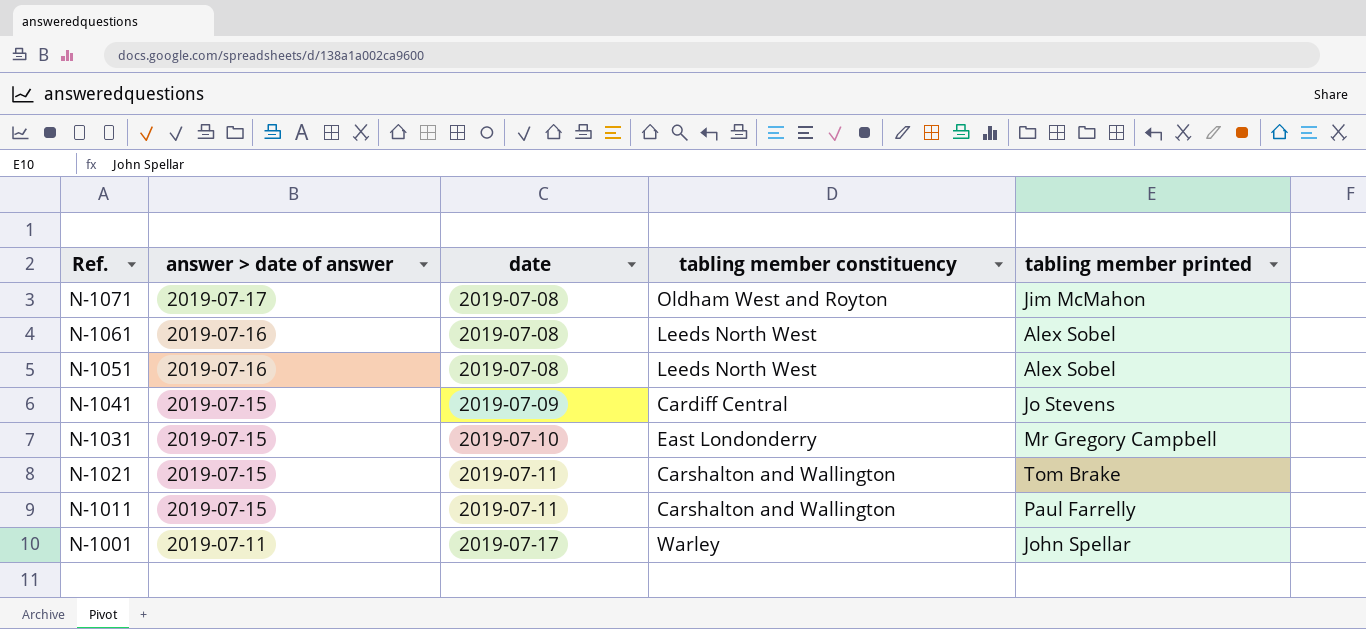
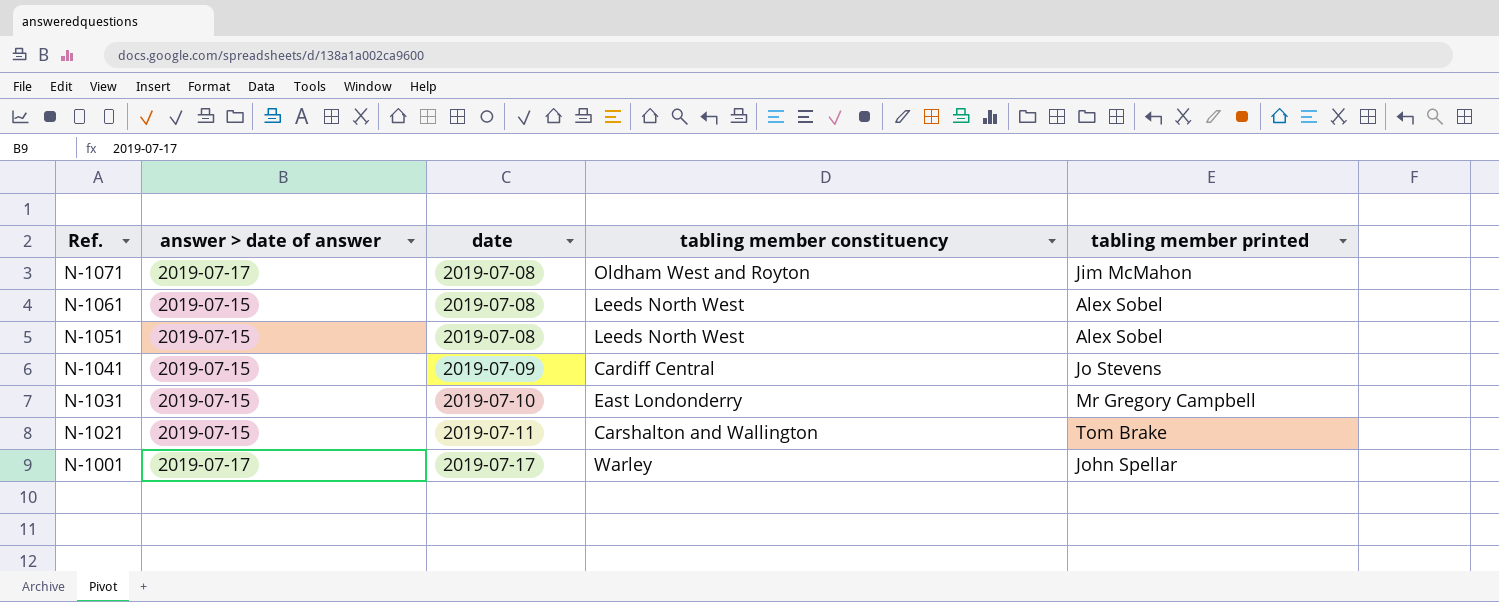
row N-1011: 2019-07-15 | 2019-07-11 | Carshalton and Wallington | Paul Farrelly -> none
N-1061 | answer > date of answer: 2019-07-16 -> 2019-07-15
N-1051 | answer > date of answer: 2019-07-16 -> 2019-07-15
N-1001 | answer > date of answer: 2019-07-11 -> 2019-07-17

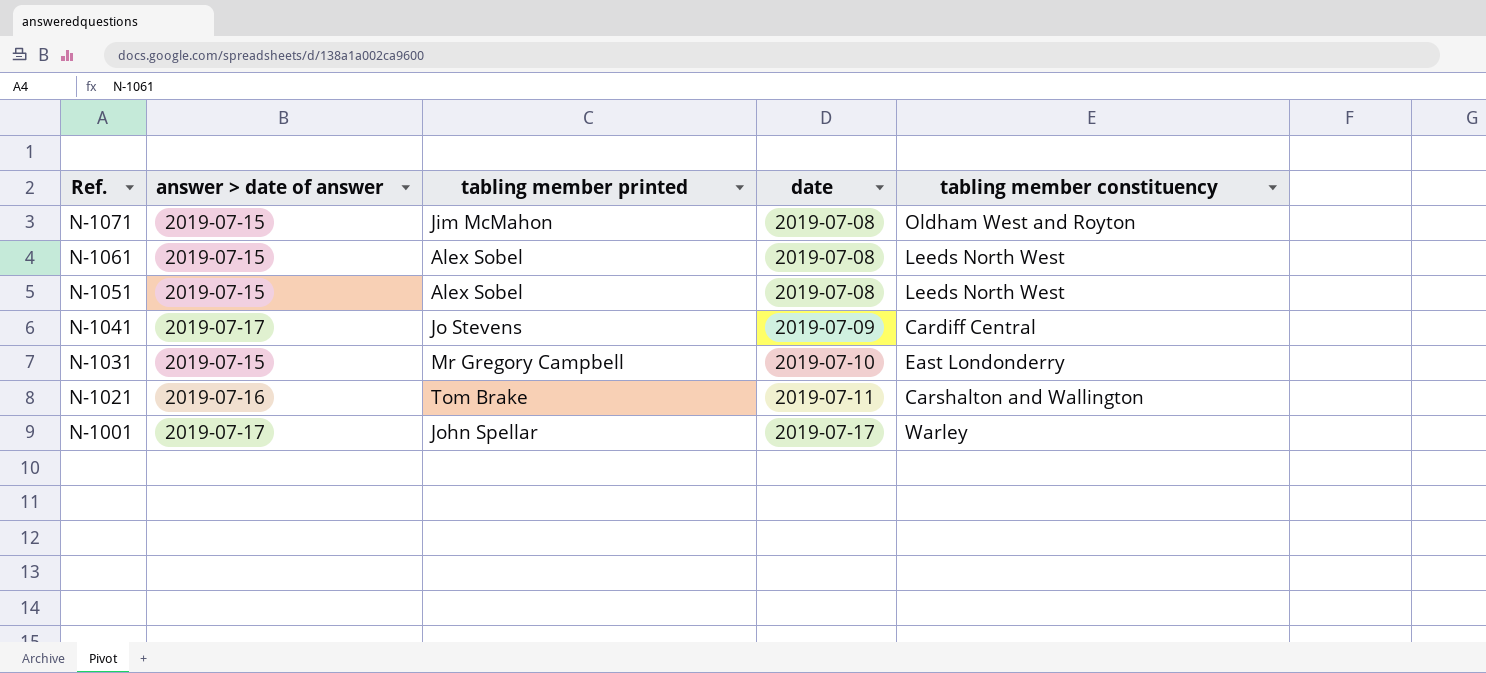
column tabling member printed | position: 5 -> 3
N-1071 | answer > date of answer: 2019-07-17 -> 2019-07-15
N-1041 | answer > date of answer: 2019-07-15 -> 2019-07-17
N-1021 | answer > date of answer: 2019-07-15 -> 2019-07-16

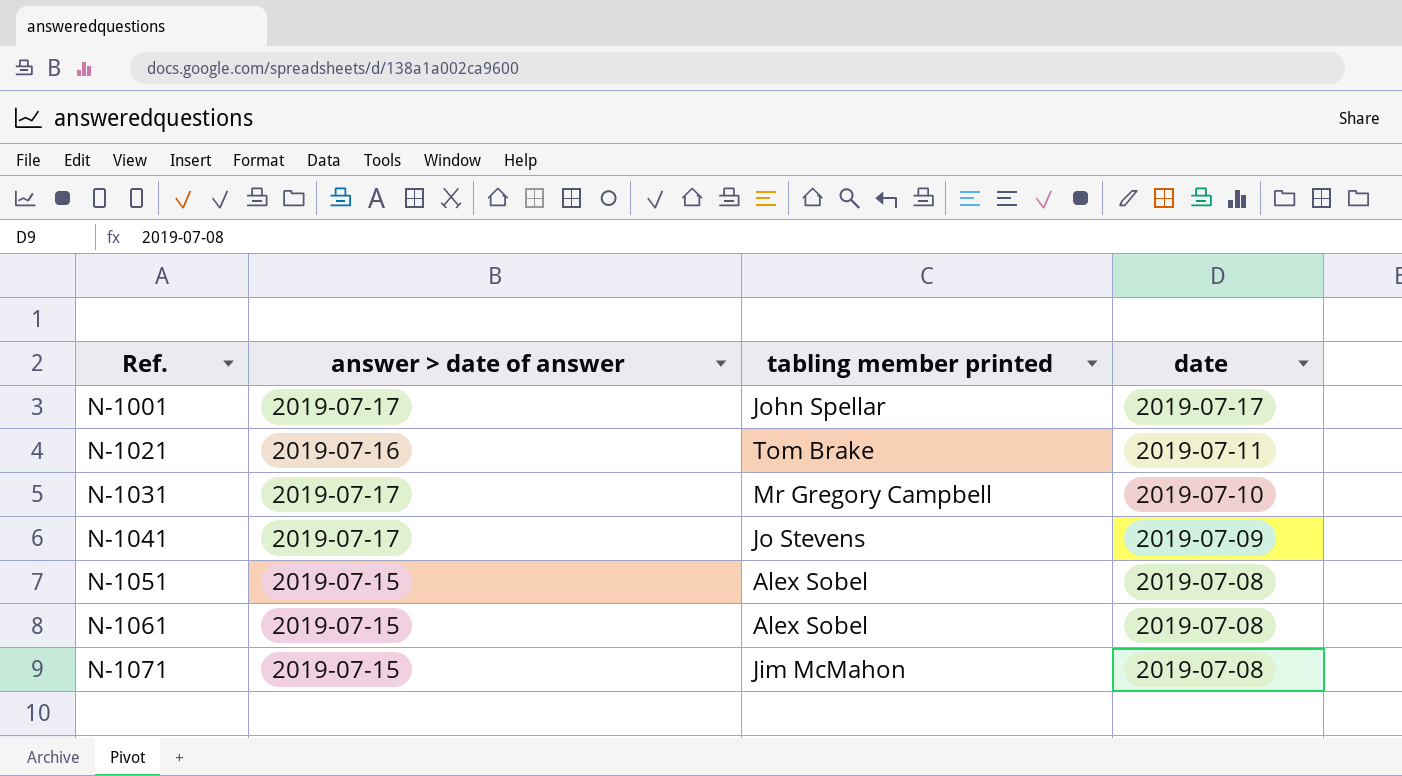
row order: Ref. descending -> Ref. ascending
column tabling member constituency | position: 5 -> none
N-1031 | answer > date of answer: 2019-07-15 -> 2019-07-17

